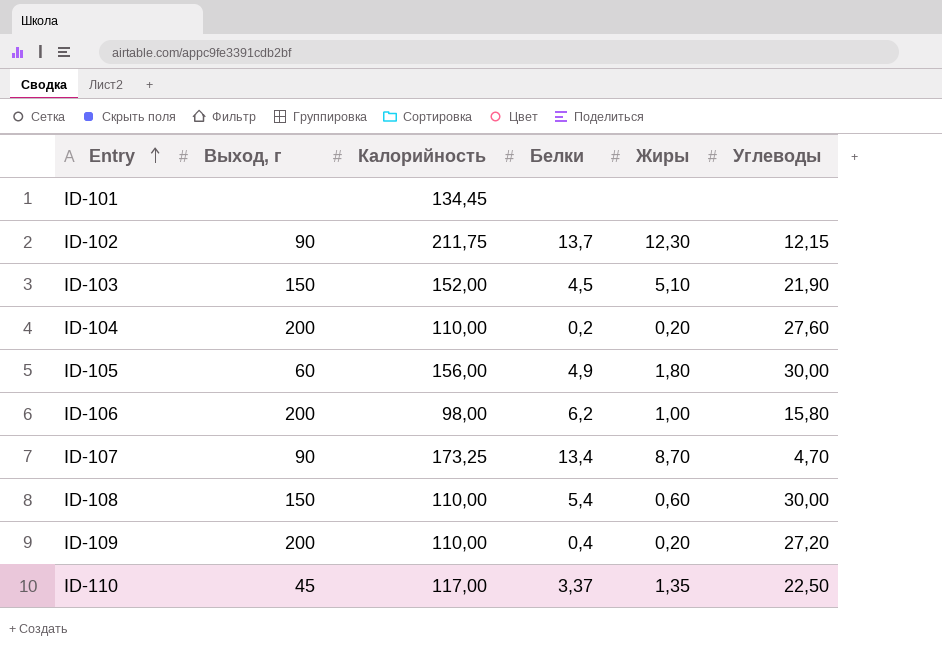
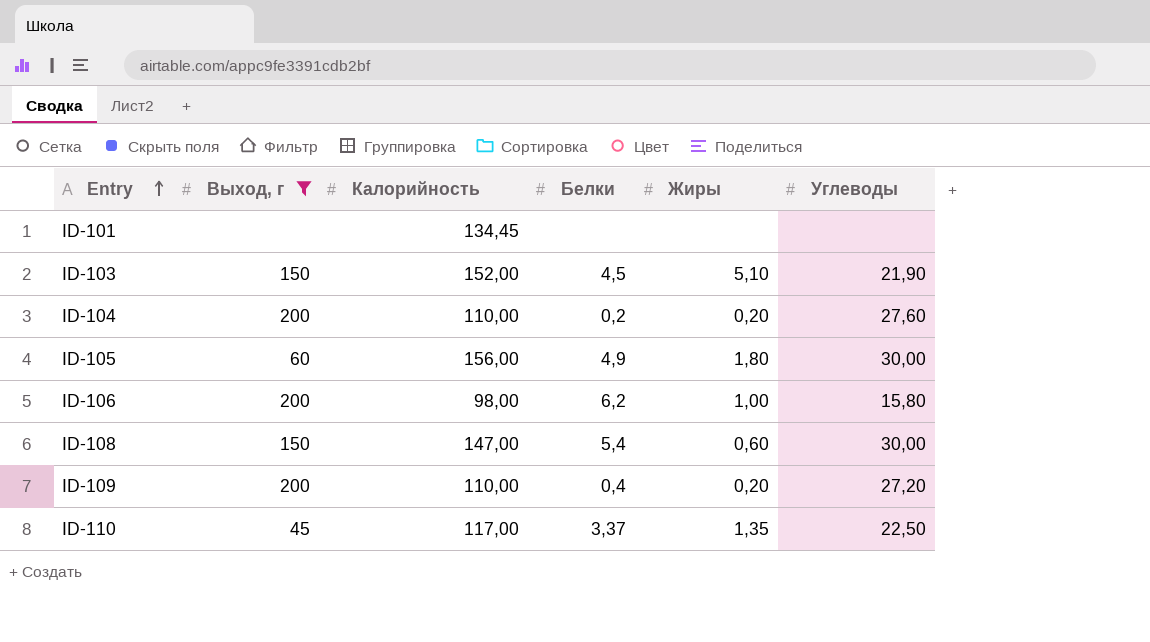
filter: none -> Выход, г != 90
ID-108 | Калорийность: 110,00 -> 147,00

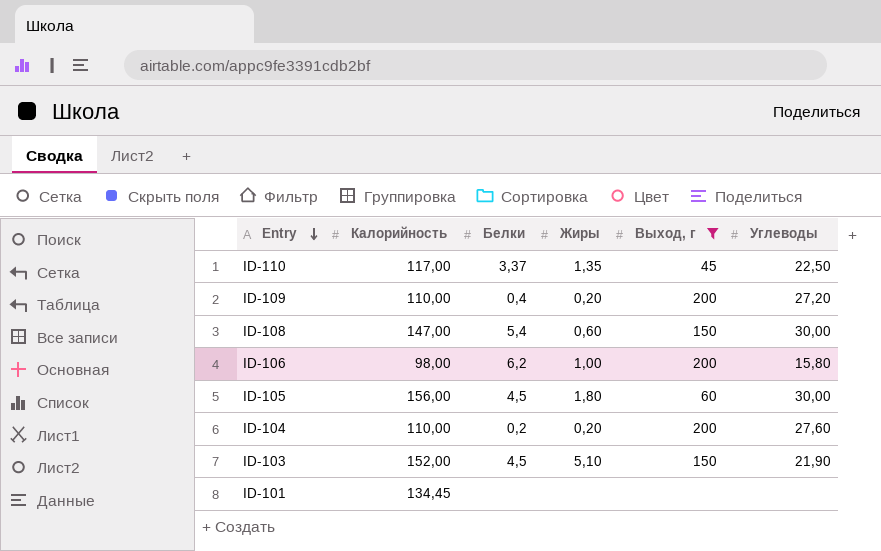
row order: Entry ascending -> Entry descending
column Выход, г | position: 2 -> 5
ID-105 | Белки: 4,9 -> 4,5

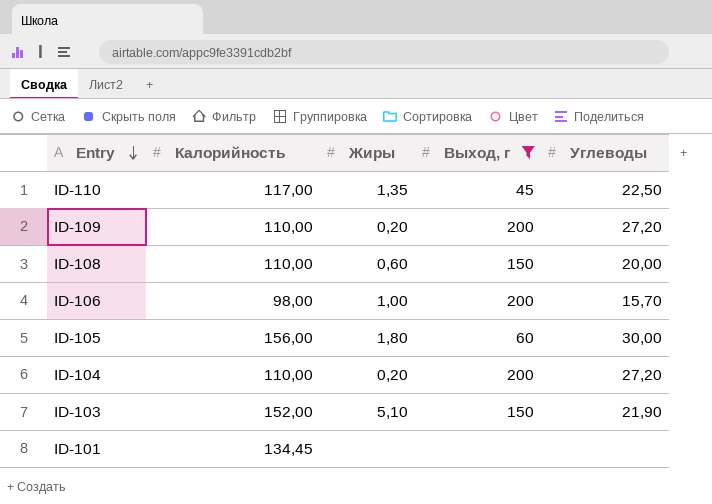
column Белки | position: 3 -> none
ID-108 | Калорийность: 147,00 -> 110,00
ID-108 | Углеводы: 30,00 -> 20,00
ID-106 | Углеводы: 15,80 -> 15,70
ID-104 | Углеводы: 27,60 -> 27,20

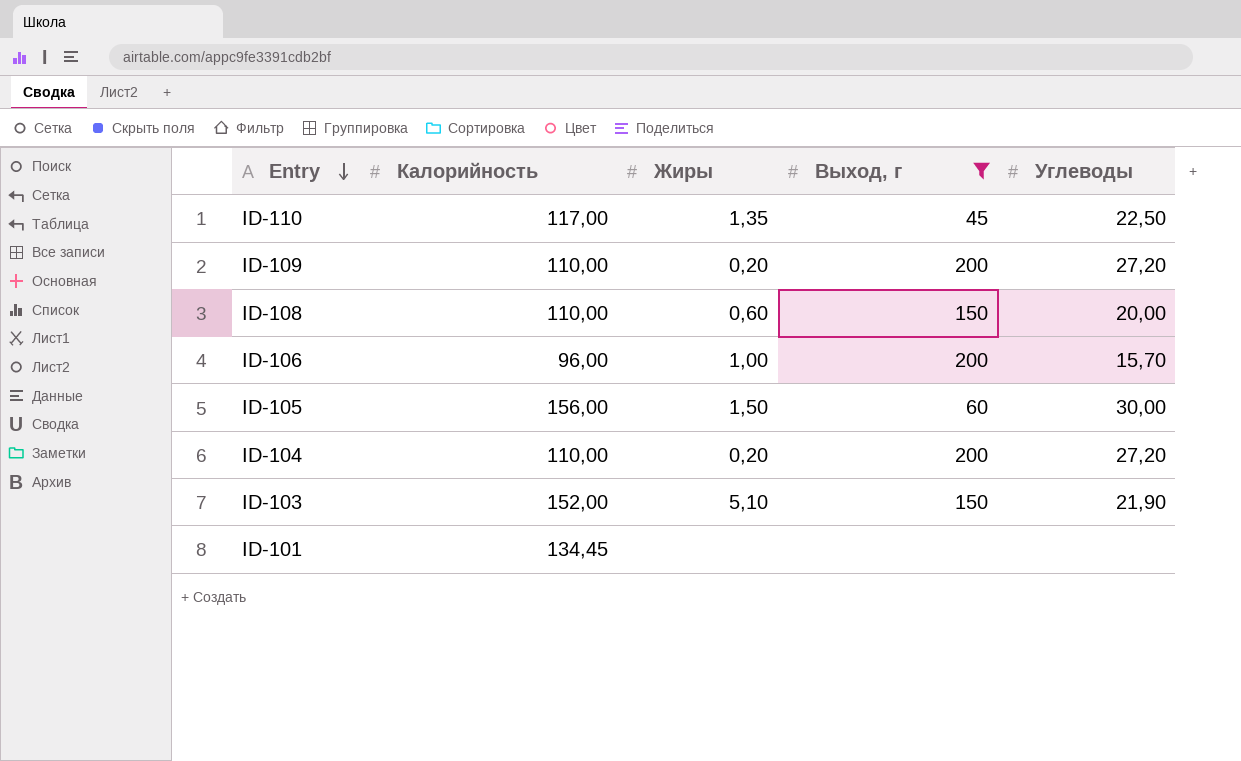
ID-106 | Калорийность: 98,00 -> 96,00
ID-105 | Жиры: 1,80 -> 1,50

